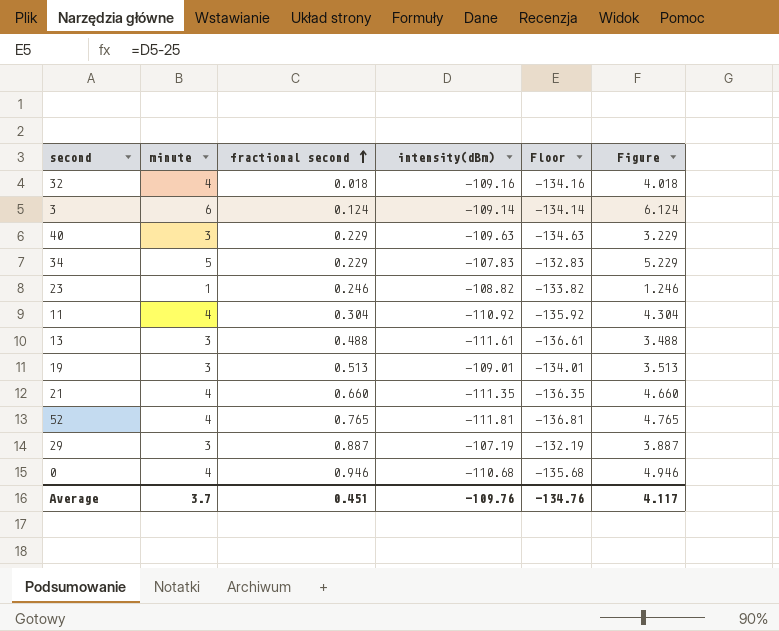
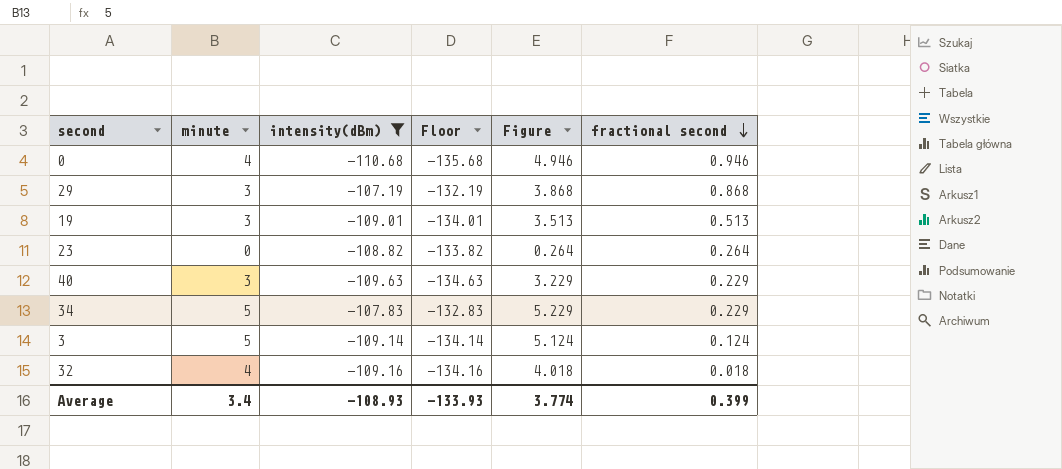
filter: none -> intensity(dBm) >= -110.68
row order: fractional second ascending -> fractional second descending
column fractional second | position: 3 -> 6
29 | Figure: 3.887 -> 3.868
29 | fractional second: 0.887 -> 0.868
23 | minute: 1 -> 0
23 | Figure: 1.246 -> 0.264
23 | fractional second: 0.246 -> 0.264
3 | minute: 6 -> 5
3 | Figure: 6.124 -> 5.124
Average | minute: 3.7 -> 3.4
Average | intensity(dBm): -109.76 -> -108.93
Average | Floor: -134.76 -> -133.93
Average | Figure: 4.117 -> 3.774
Average | fractional second: 0.451 -> 0.399

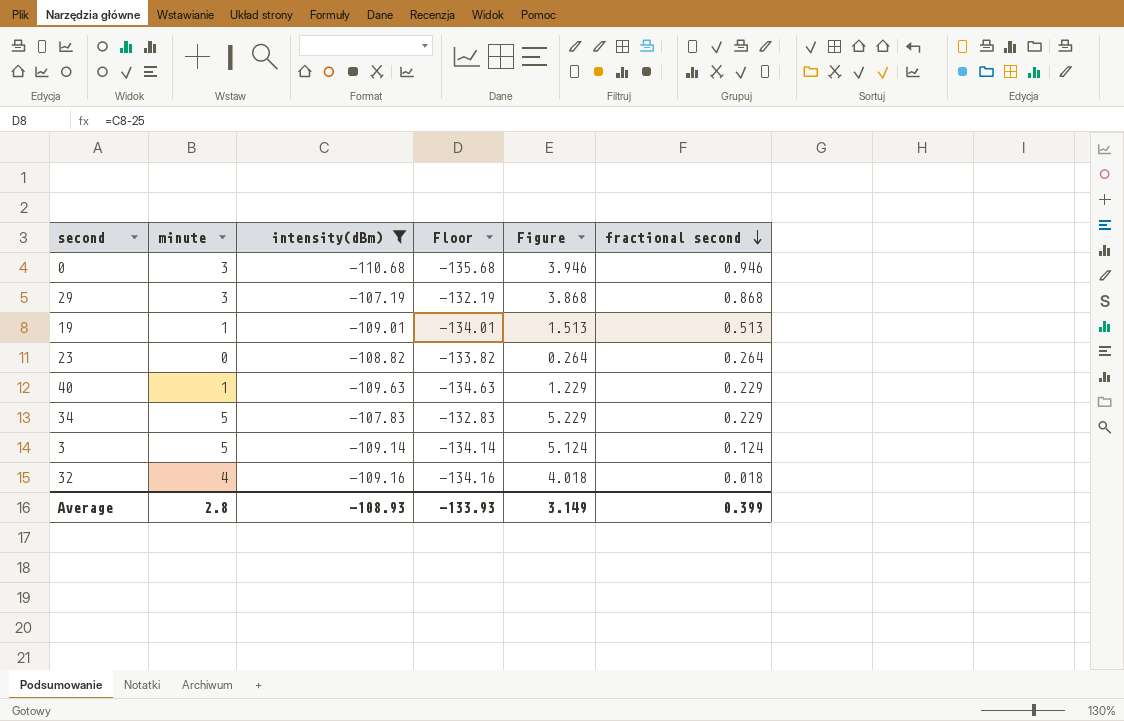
0 | minute: 4 -> 3
0 | Figure: 4.946 -> 3.946
19 | minute: 3 -> 1
19 | Figure: 3.513 -> 1.513
40 | minute: 3 -> 1
40 | Figure: 3.229 -> 1.229
Average | minute: 3.4 -> 2.8
Average | Figure: 3.774 -> 3.149

